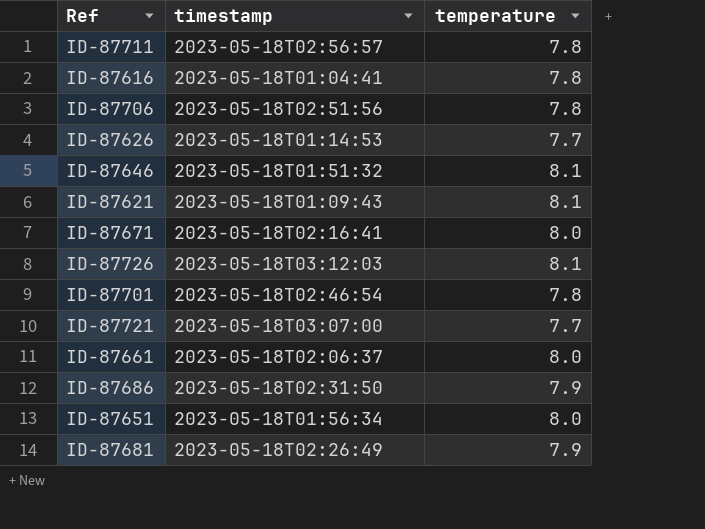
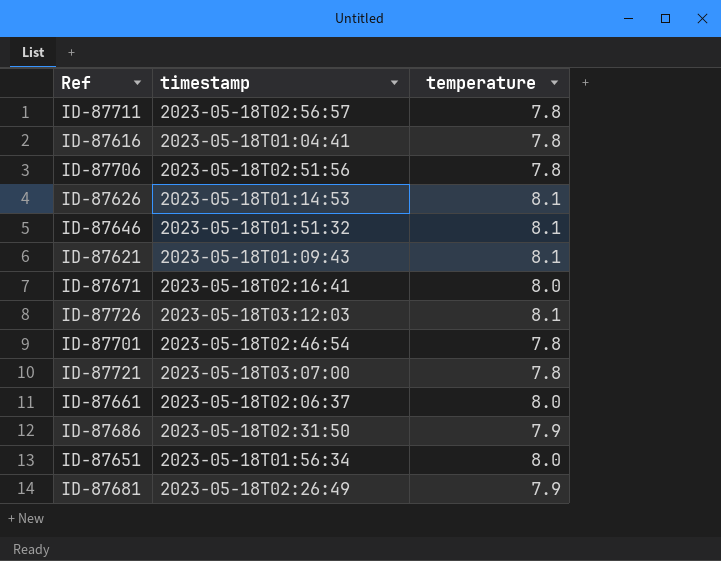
ID-87626 | temperature: 7.7 -> 8.1
ID-87721 | temperature: 7.7 -> 7.8

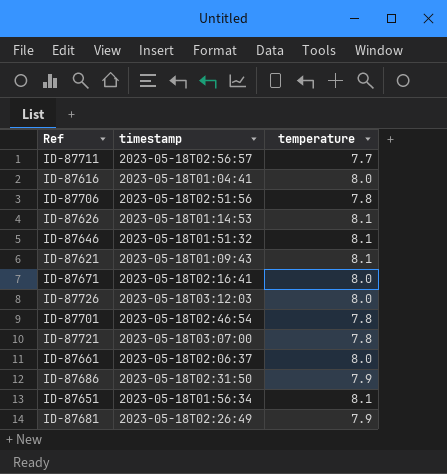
ID-87711 | temperature: 7.8 -> 7.7
ID-87616 | temperature: 7.8 -> 8.0
ID-87726 | temperature: 8.1 -> 8.0
ID-87651 | temperature: 8.0 -> 8.1

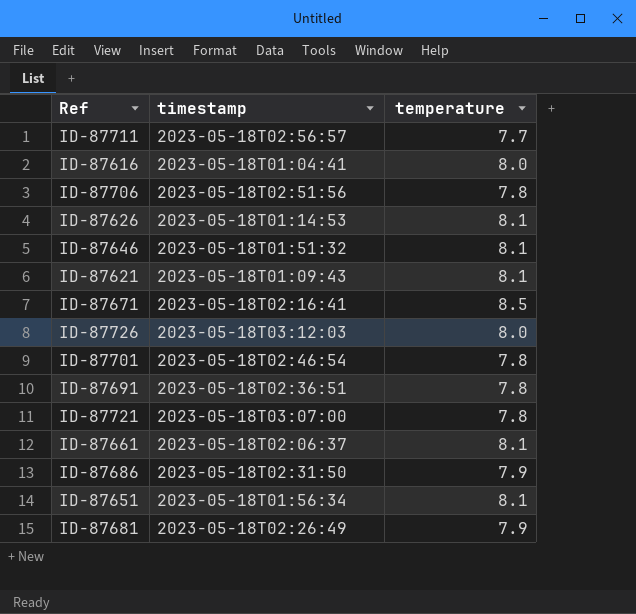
ID-87671 | temperature: 8.0 -> 8.5
row ID-87691: none -> 2023-05-18T02:36:51 | 7.8
ID-87661 | temperature: 8.0 -> 8.1

